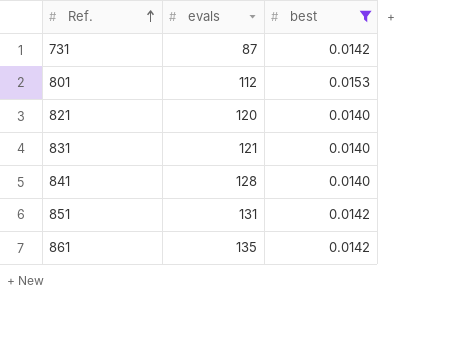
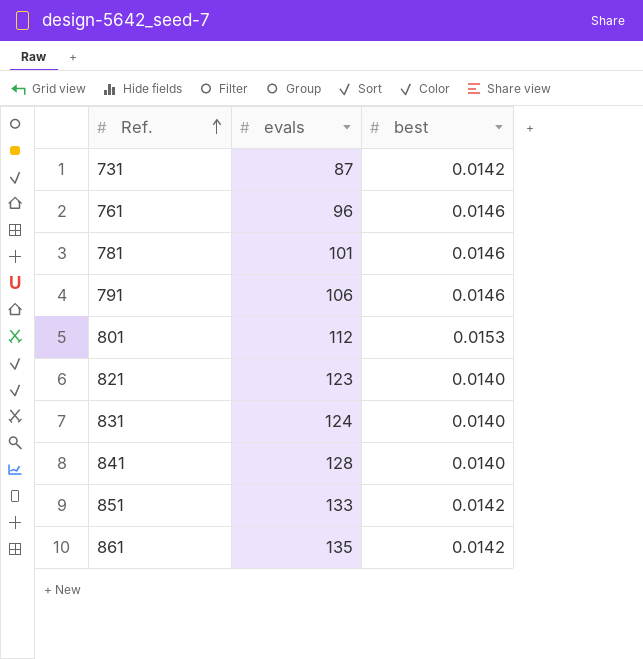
filter: best != 0.0146 -> none
821 | evals: 120 -> 123
831 | evals: 121 -> 124
851 | evals: 131 -> 133

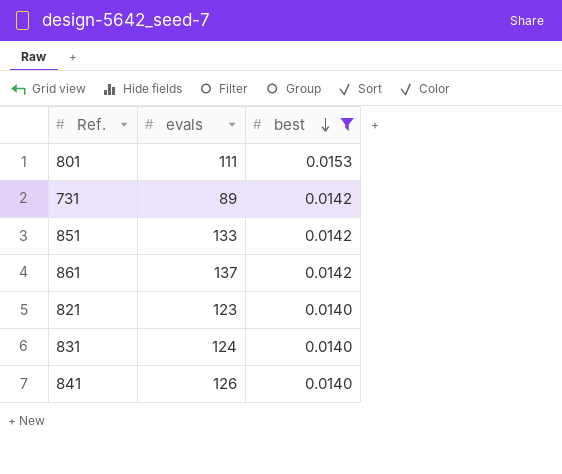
filter: none -> best != 0.0146
row order: Ref. ascending -> best descending
801 | evals: 112 -> 111
731 | evals: 87 -> 89
861 | evals: 135 -> 137
841 | evals: 128 -> 126

